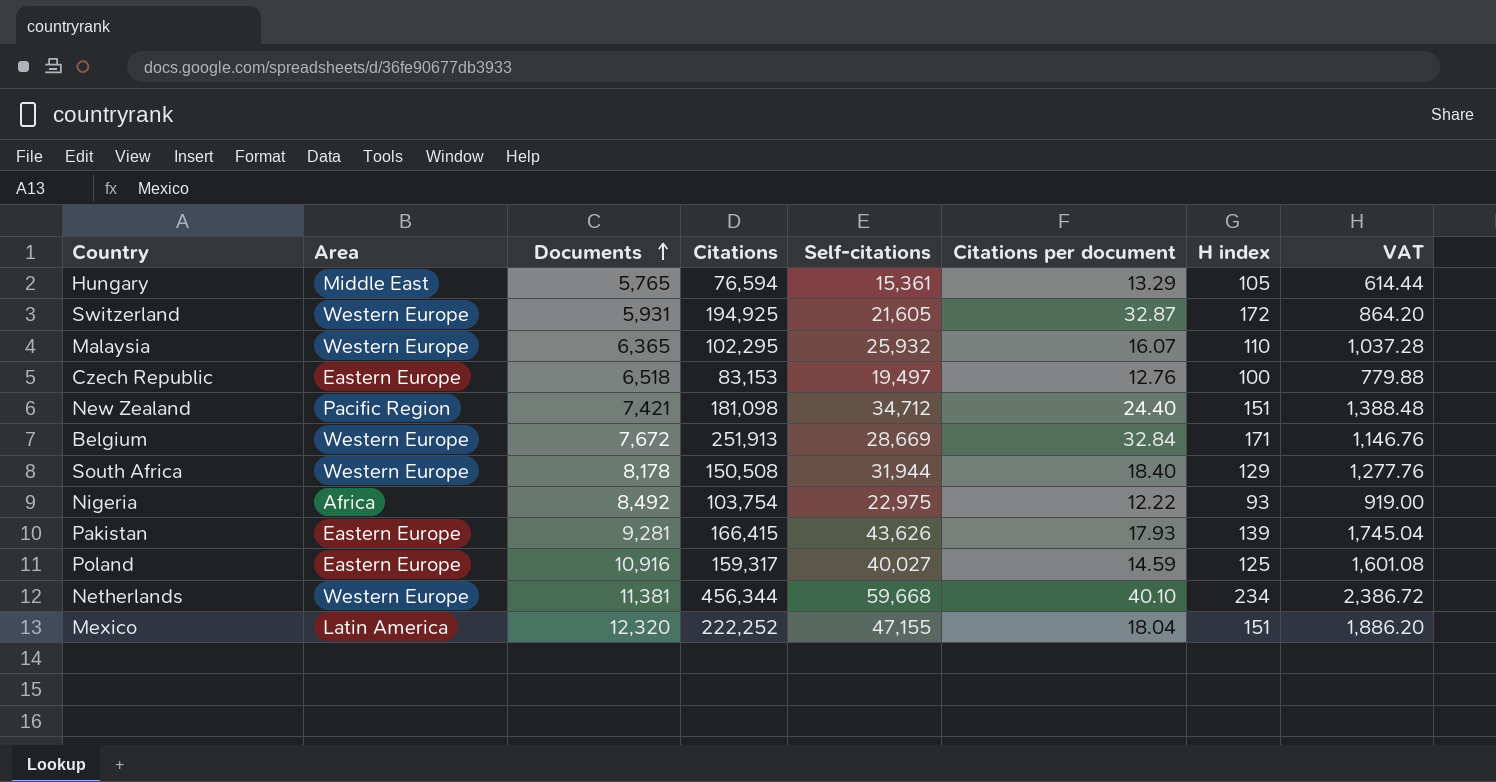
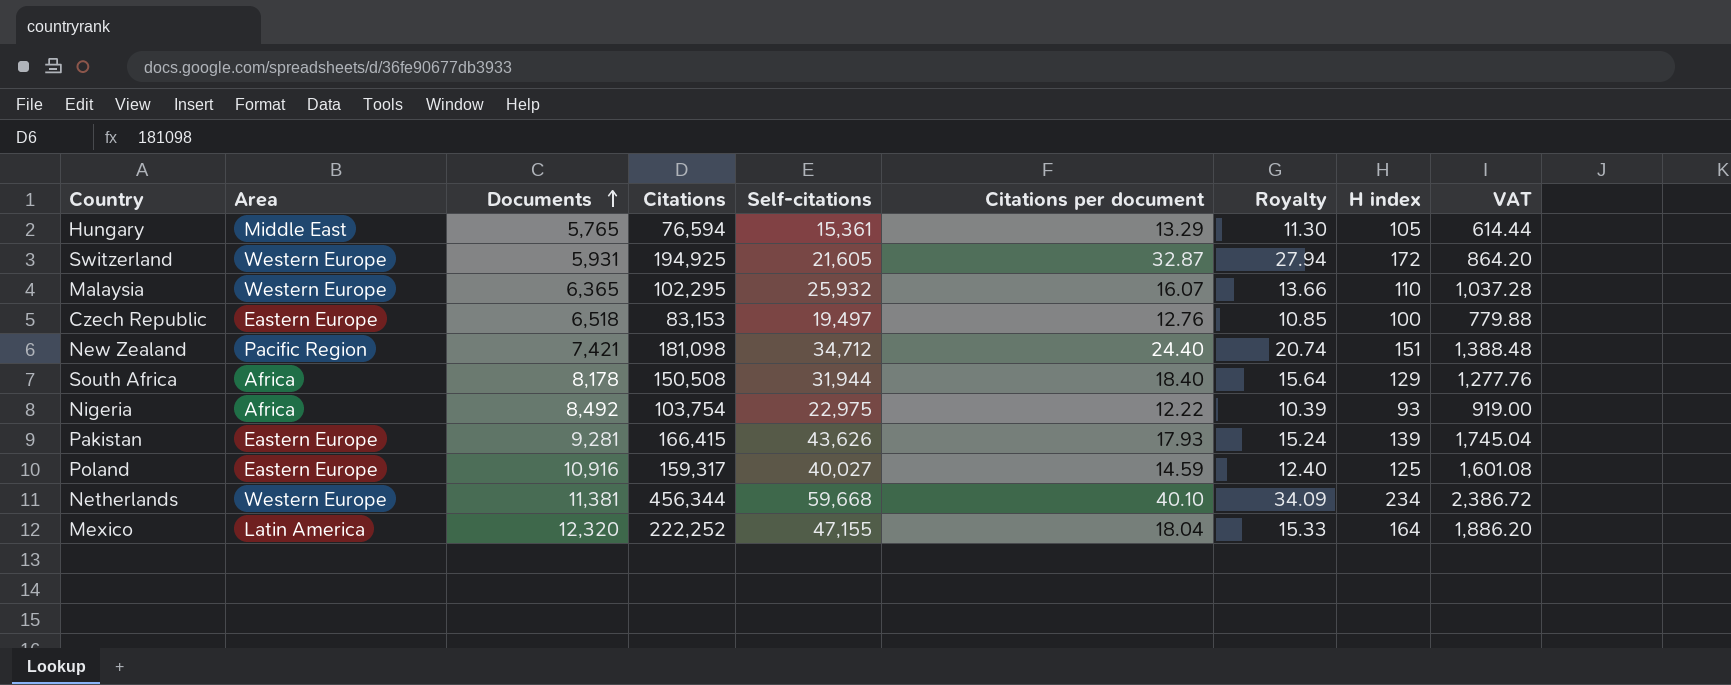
column Royalty | formula: none -> [Citations per document] * 0.85
row Belgium: Western Europe | 7,672 | 251,913 | 28,669 | 32.84 | 171 | 1,146.76 -> none
South Africa | Area: Western Europe -> Africa
Mexico | H index: 151 -> 164

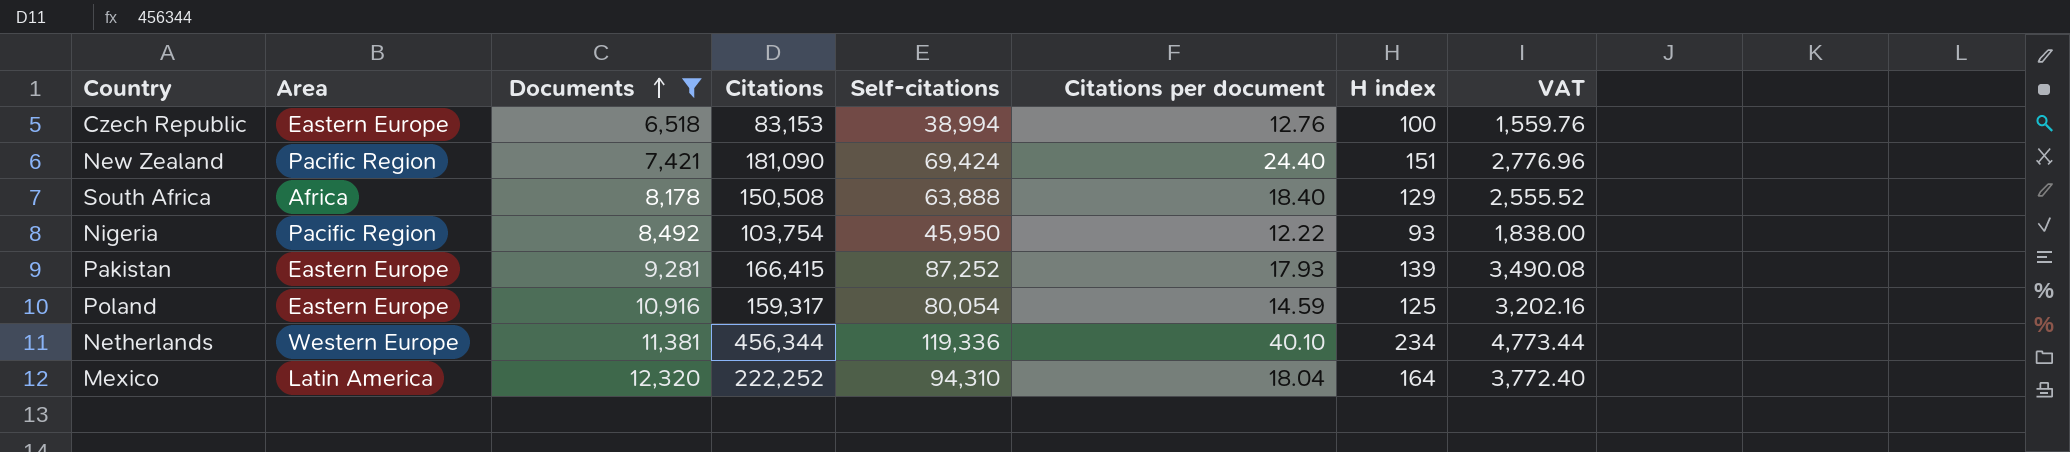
filter: none -> Documents >= 6,518
column Royalty | formula: [Citations per document] * 0.85 -> none
Czech Republic | Self-citations: 19,497 -> 38,994
Czech Republic | VAT: 779.88 -> 1,559.76
New Zealand | Citations: 181,098 -> 181,090
New Zealand | Self-citations: 34,712 -> 69,424
New Zealand | VAT: 1,388.48 -> 2,776.96
South Africa | Self-citations: 31,944 -> 63,888
South Africa | VAT: 1,277.76 -> 2,555.52
Nigeria | Area: Africa -> Pacific Region
Nigeria | Self-citations: 22,975 -> 45,950
Nigeria | VAT: 919.00 -> 1,838.00
Pakistan | Self-citations: 43,626 -> 87,252
Pakistan | VAT: 1,745.04 -> 3,490.08
Poland | Self-citations: 40,027 -> 80,054
Poland | VAT: 1,601.08 -> 3,202.16
Netherlands | Self-citations: 59,668 -> 119,336
Netherlands | VAT: 2,386.72 -> 4,773.44
Mexico | Self-citations: 47,155 -> 94,310
Mexico | VAT: 1,886.20 -> 3,772.40

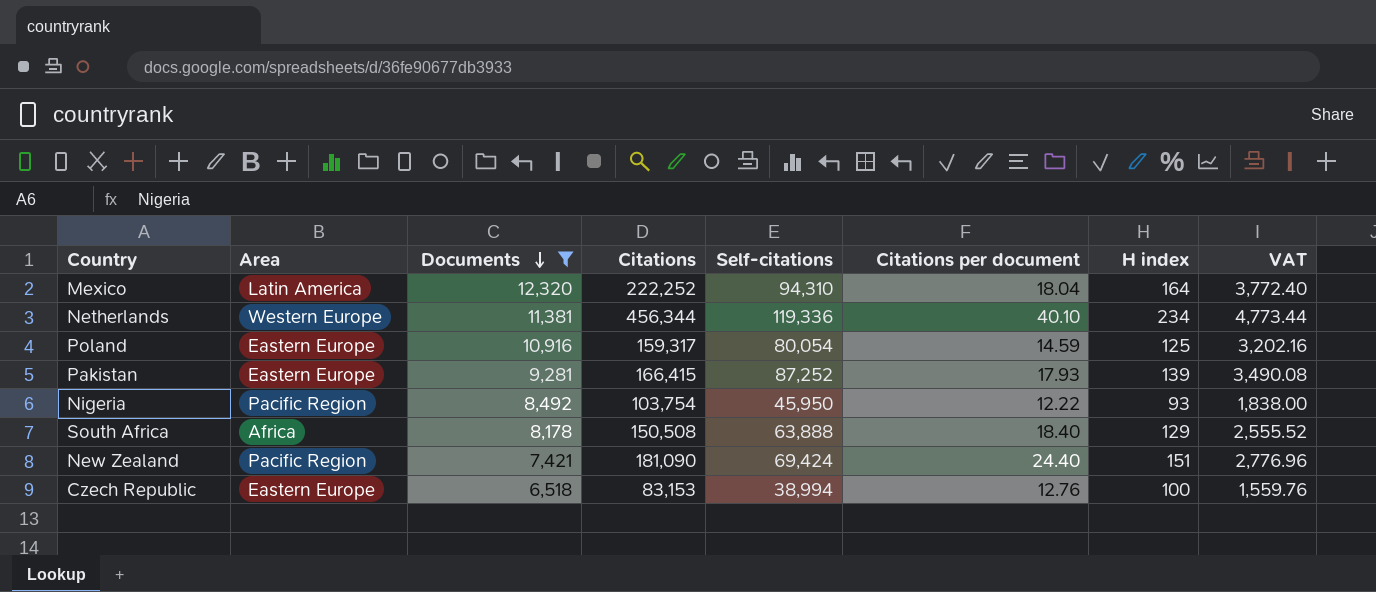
row order: Documents ascending -> Documents descending

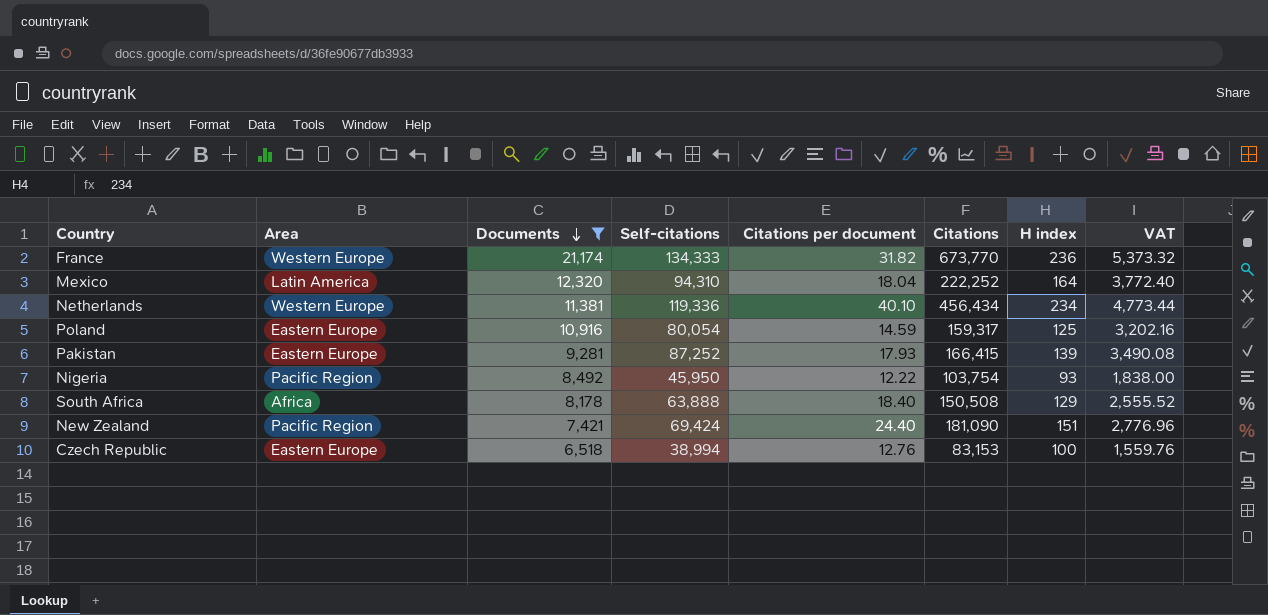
column Citations | position: 4 -> 6
row France: none -> Western Europe | 21,174 | 134,333 | 31.82 | 673,770 | 236 | 5,373.32
Netherlands | Citations: 456,344 -> 456,434

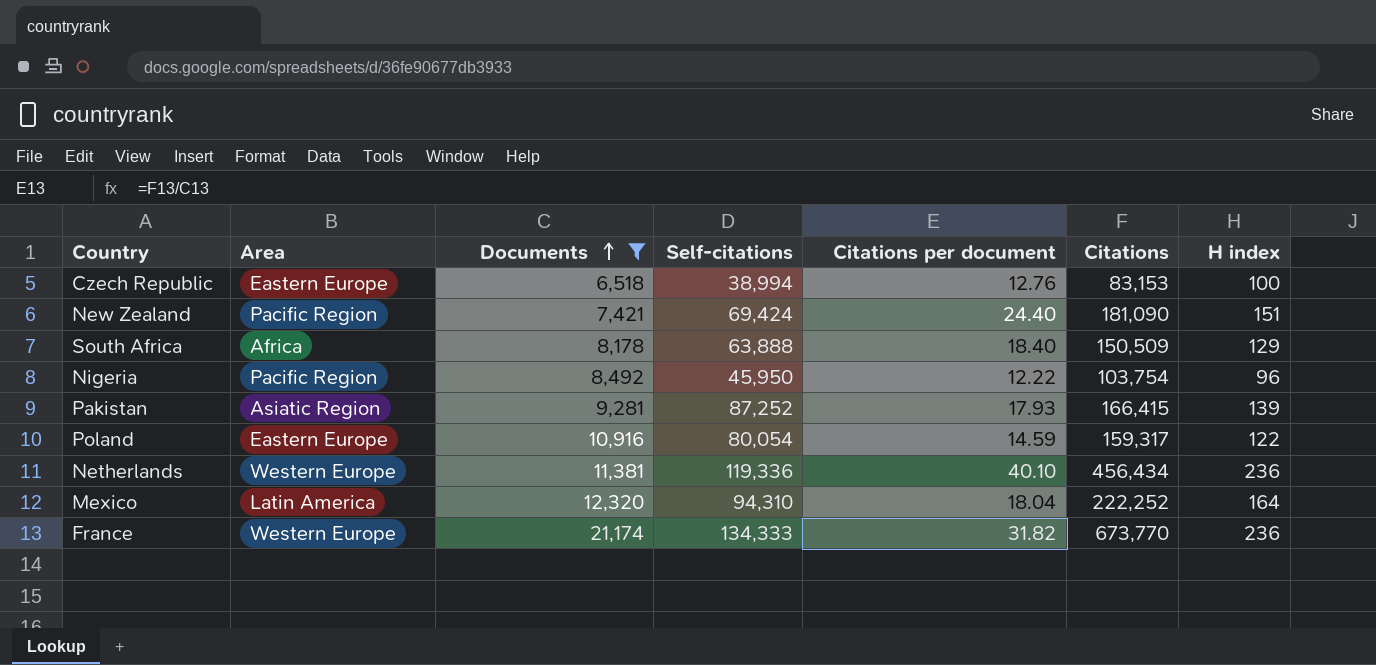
row order: Documents descending -> Documents ascending
column VAT | formula: [Self-citations] * 0.04 -> none
South Africa | Citations: 150,508 -> 150,509
Nigeria | H index: 93 -> 96
Pakistan | Area: Eastern Europe -> Asiatic Region
Poland | H index: 125 -> 122
Netherlands | H index: 234 -> 236

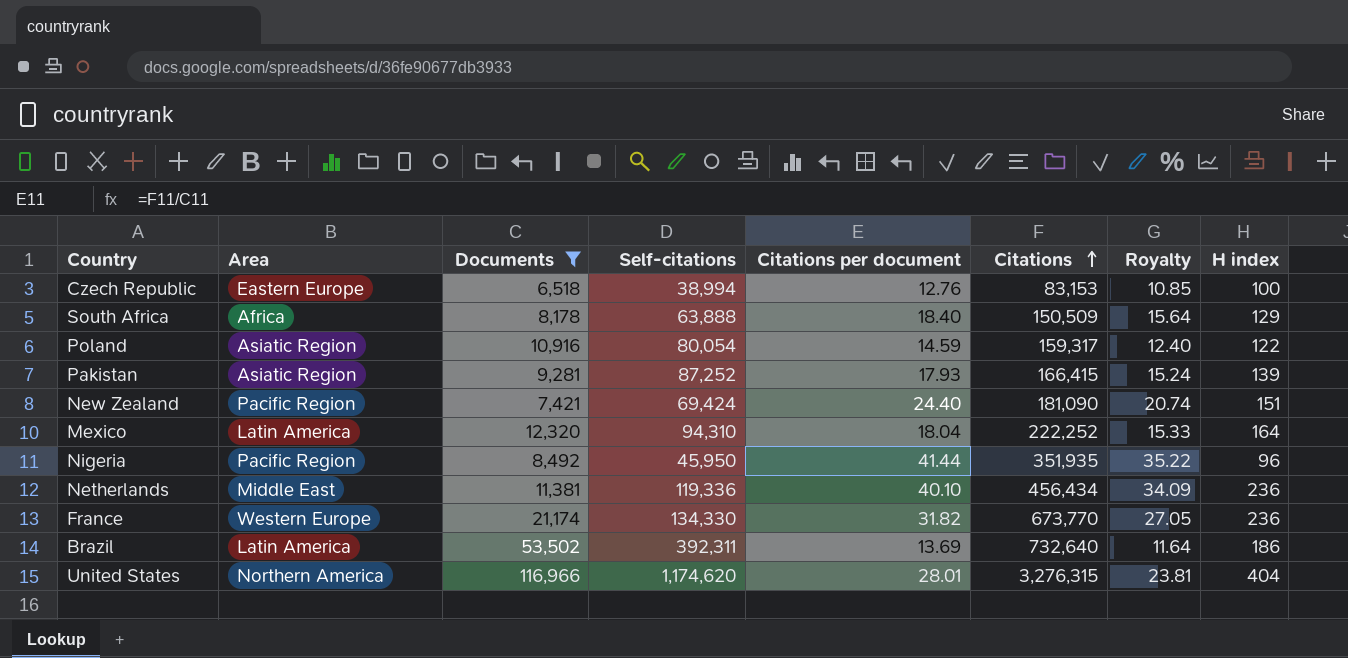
row order: Documents ascending -> Citations ascending
column Royalty | formula: none -> [Citations per document] * 0.85
Poland | Area: Eastern Europe -> Asiatic Region
Nigeria | Citations per document: 12.22 -> 41.44
Nigeria | Citations: 103,754 -> 351,935
Netherlands | Area: Western Europe -> Middle East
France | Self-citations: 134,333 -> 134,330
row Brazil: none -> Latin America | 53,502 | 392,311 | 13.69 | 732,640 | 11.64 | 186
row United States: none -> Northern America | 116,966 | 1,174,620 | 28.01 | 3,276,315 | 23.81 | 404

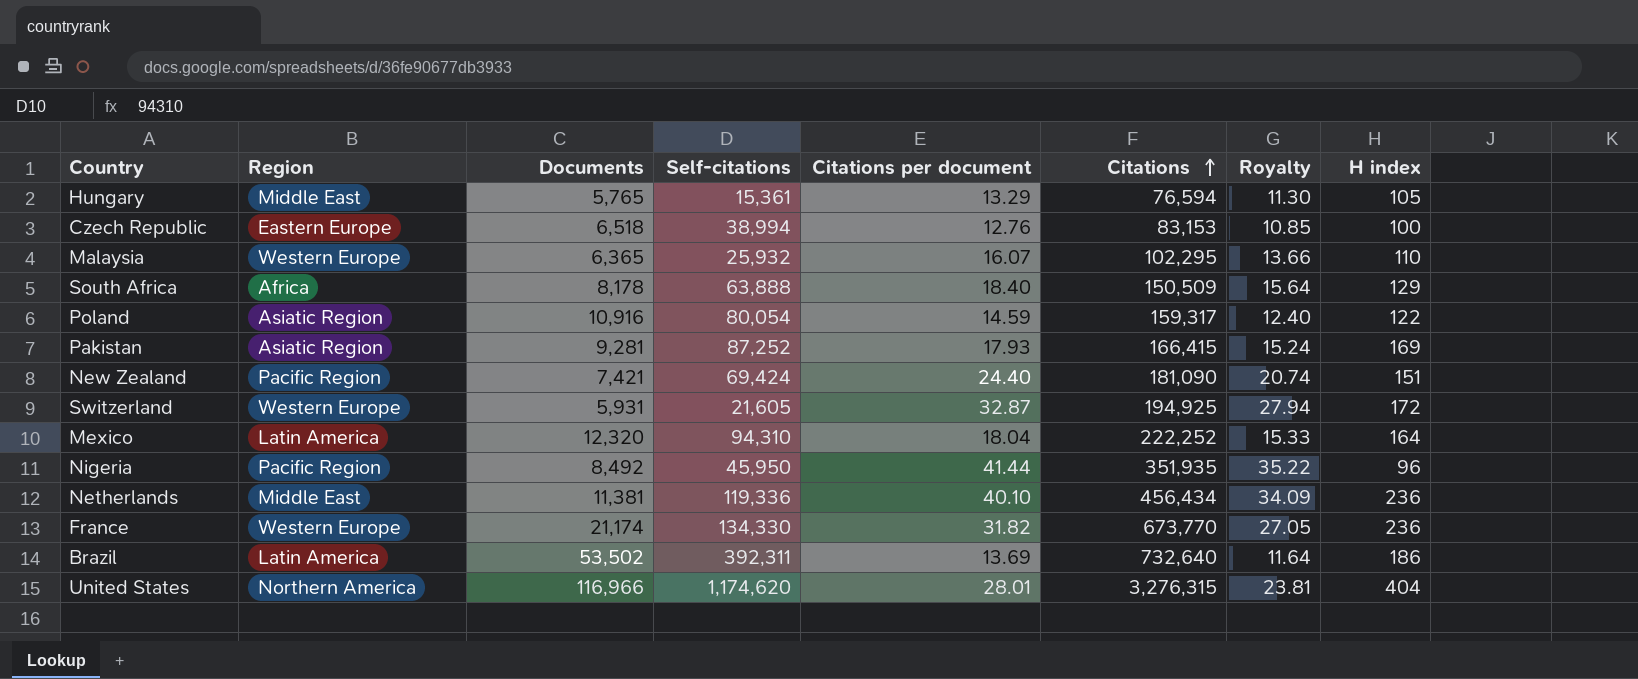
filter: Documents >= 6,518 -> none
column name: Area -> Region
Pakistan | H index: 139 -> 169

